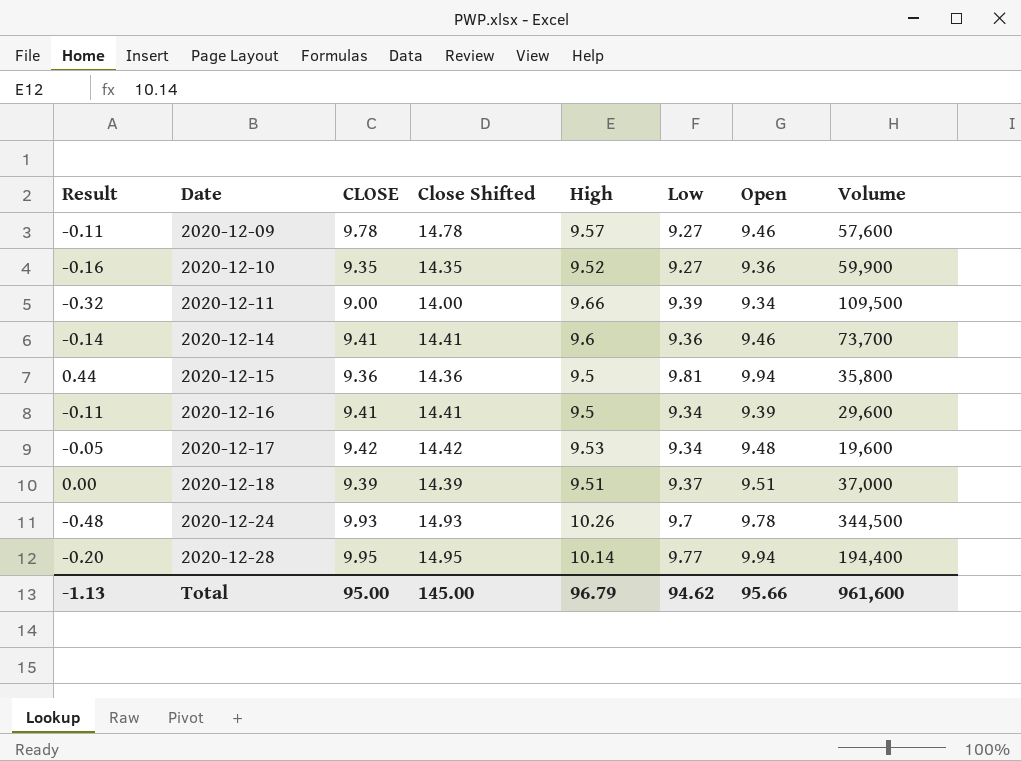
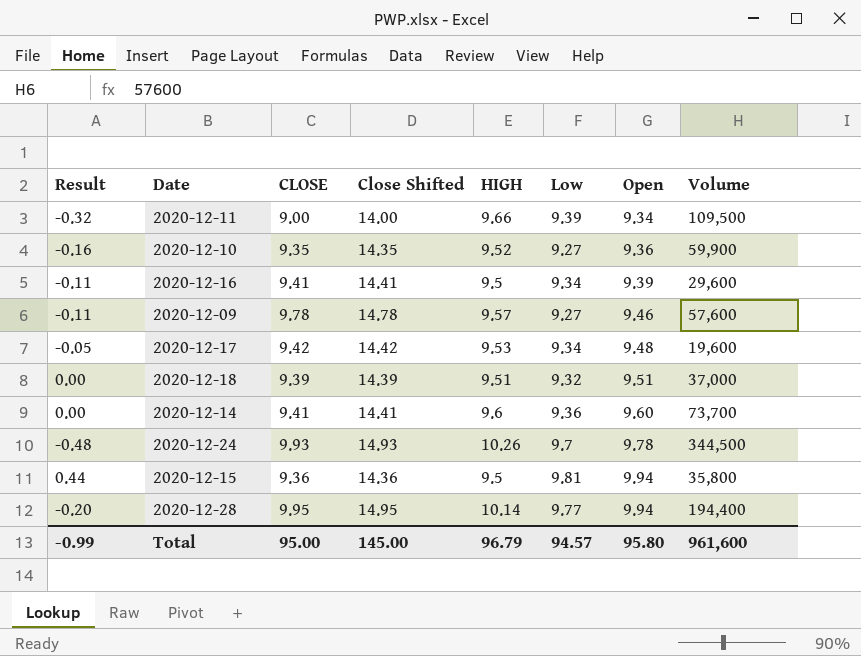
row order: Date ascending -> Open ascending
column name: High -> HIGH
2020-12-18 | Low: 9.37 -> 9.32
2020-12-14 | Result: -0.14 -> 0.00
2020-12-14 | Open: 9.46 -> 9.60
Total | Result: -1.13 -> -0.99
Total | Low: 94.62 -> 94.57
Total | Open: 95.66 -> 95.80

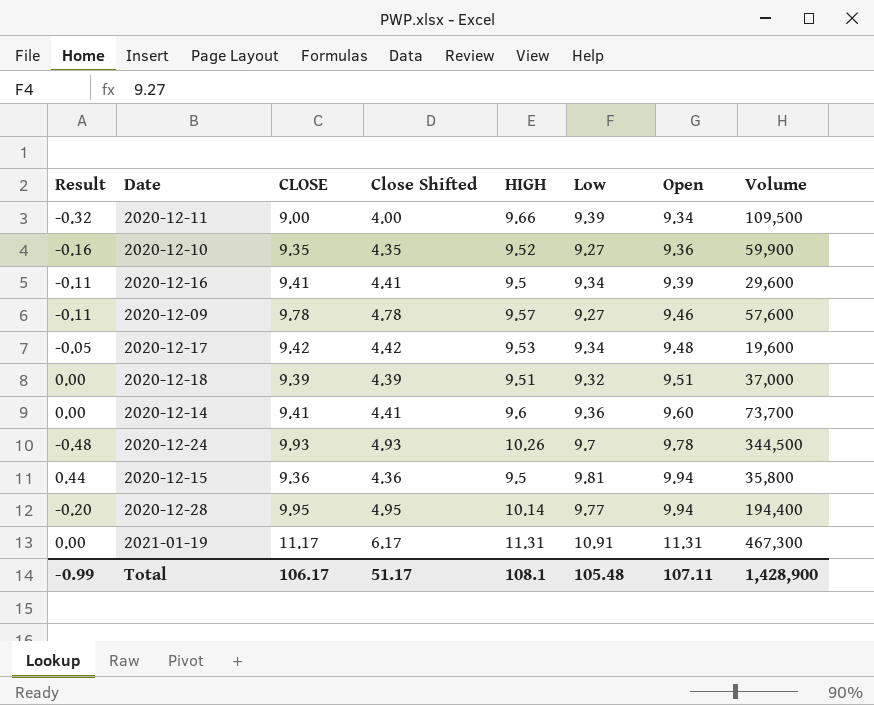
column Close Shifted | formula: [CLOSE] + 5 -> [CLOSE] - 5
row 2021-01-19: none -> 0.00 | 11.17 | 6.17 | 11.31 | 10.91 | 11.31 | 467,300
Total | CLOSE: 95.00 -> 106.17
Total | Close Shifted: 145.00 -> 51.17
Total | HIGH: 96.79 -> 108.1
Total | Low: 94.57 -> 105.48
Total | Open: 95.80 -> 107.11
Total | Volume: 961,600 -> 1,428,900

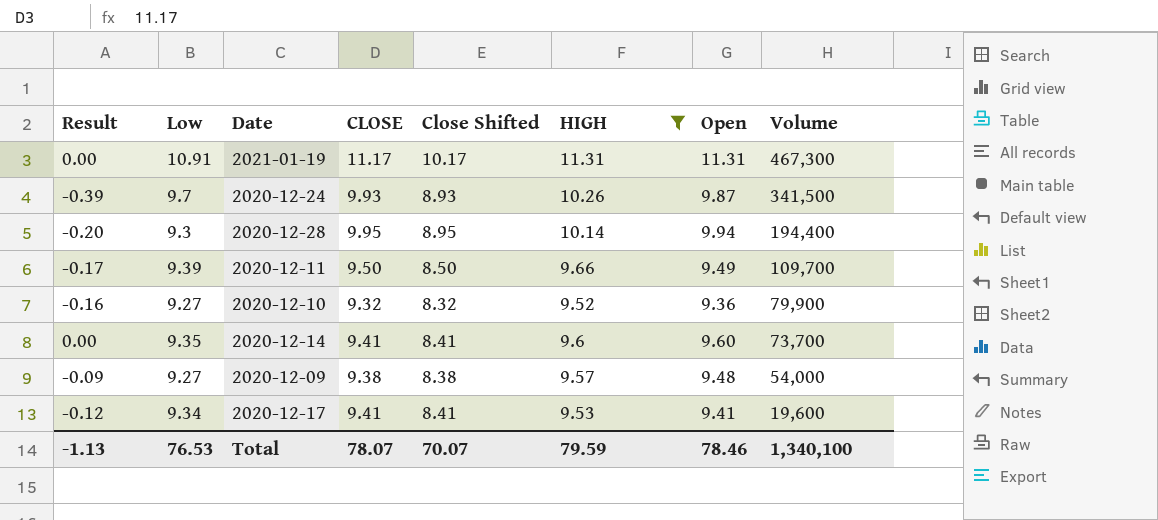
filter: none -> HIGH >= 9.52
row order: Open ascending -> Volume descending
column Low | position: 6 -> 2
column Close Shifted | formula: [CLOSE] - 5 -> [CLOSE] - 1
2020-12-24 | Result: -0.48 -> -0.39
2020-12-24 | Open: 9.78 -> 9.87
2020-12-24 | Volume: 344,500 -> 341,500
2020-12-28 | Low: 9.77 -> 9.3
2020-12-11 | Result: -0.32 -> -0.17
2020-12-11 | CLOSE: 9.00 -> 9.50
2020-12-11 | Open: 9.34 -> 9.49
2020-12-11 | Volume: 109,500 -> 109,700
2020-12-10 | CLOSE: 9.35 -> 9.32
2020-12-10 | Volume: 59,900 -> 79,900
2020-12-14 | Low: 9.36 -> 9.35
2020-12-09 | Result: -0.11 -> -0.09
2020-12-09 | CLOSE: 9.78 -> 9.38
2020-12-09 | Open: 9.46 -> 9.48
2020-12-09 | Volume: 57,600 -> 54,000
2020-12-17 | Result: -0.05 -> -0.12
2020-12-17 | CLOSE: 9.42 -> 9.41
2020-12-17 | Open: 9.48 -> 9.41
Total | Result: -0.99 -> -1.13
Total | Low: 105.48 -> 76.53
Total | CLOSE: 106.17 -> 78.07
Total | Close Shifted: 51.17 -> 70.07
Total | HIGH: 108.1 -> 79.59
Total | Open: 107.11 -> 78.46
Total | Volume: 1,428,900 -> 1,340,100

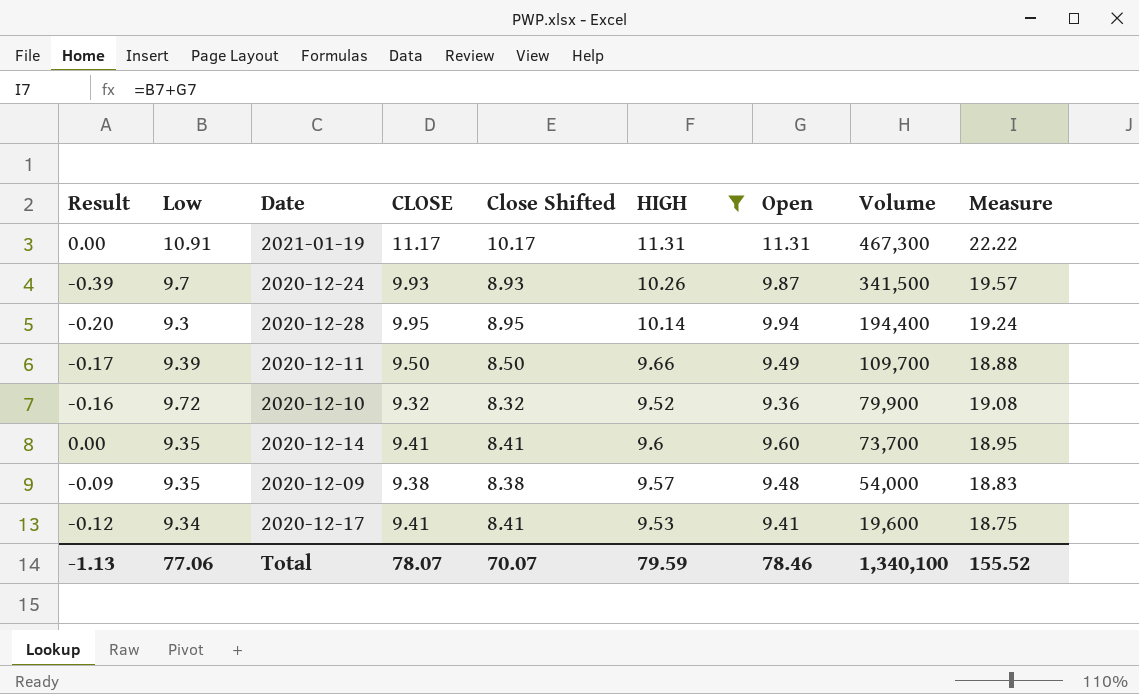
column Measure | formula: none -> [Low] + [Open]
2020-12-10 | Low: 9.27 -> 9.72
2020-12-09 | Low: 9.27 -> 9.35
Total | Low: 76.53 -> 77.06

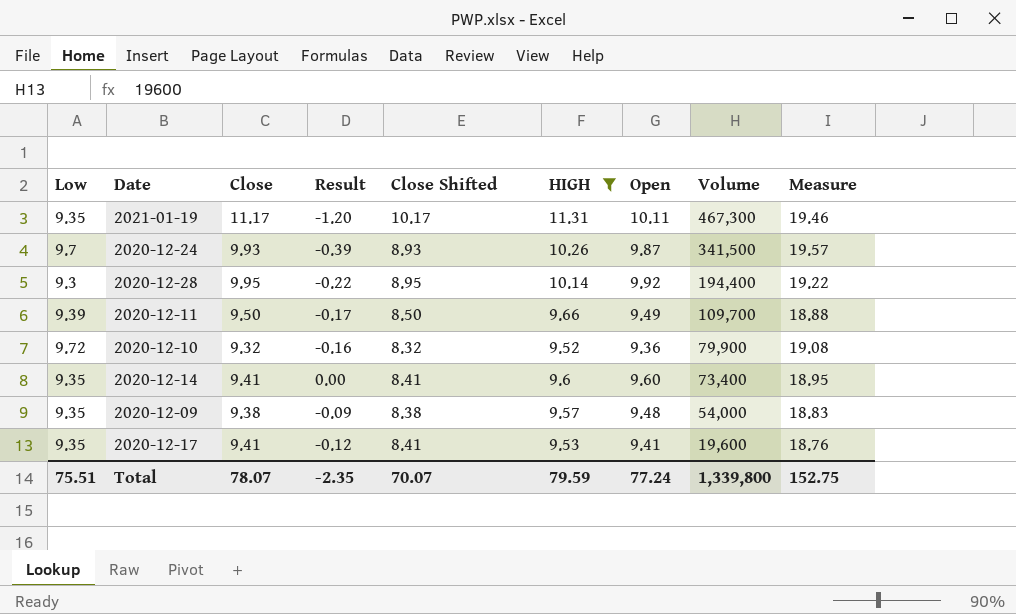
column name: CLOSE -> Close
column Result | position: 1 -> 4
2021-01-19 | Low: 10.91 -> 9.35
2021-01-19 | Result: 0.00 -> -1.20
2021-01-19 | Open: 11.31 -> 10.11
2021-01-19 | Measure: 22.22 -> 19.46
2020-12-28 | Result: -0.20 -> -0.22
2020-12-28 | Open: 9.94 -> 9.92
2020-12-28 | Measure: 19.24 -> 19.22
2020-12-14 | Volume: 73,700 -> 73,400
2020-12-17 | Low: 9.34 -> 9.35
2020-12-17 | Measure: 18.75 -> 18.76
Total | Low: 77.06 -> 75.51
Total | Result: -1.13 -> -2.35
Total | Open: 78.46 -> 77.24
Total | Volume: 1,340,100 -> 1,339,800
Total | Measure: 155.52 -> 152.75

